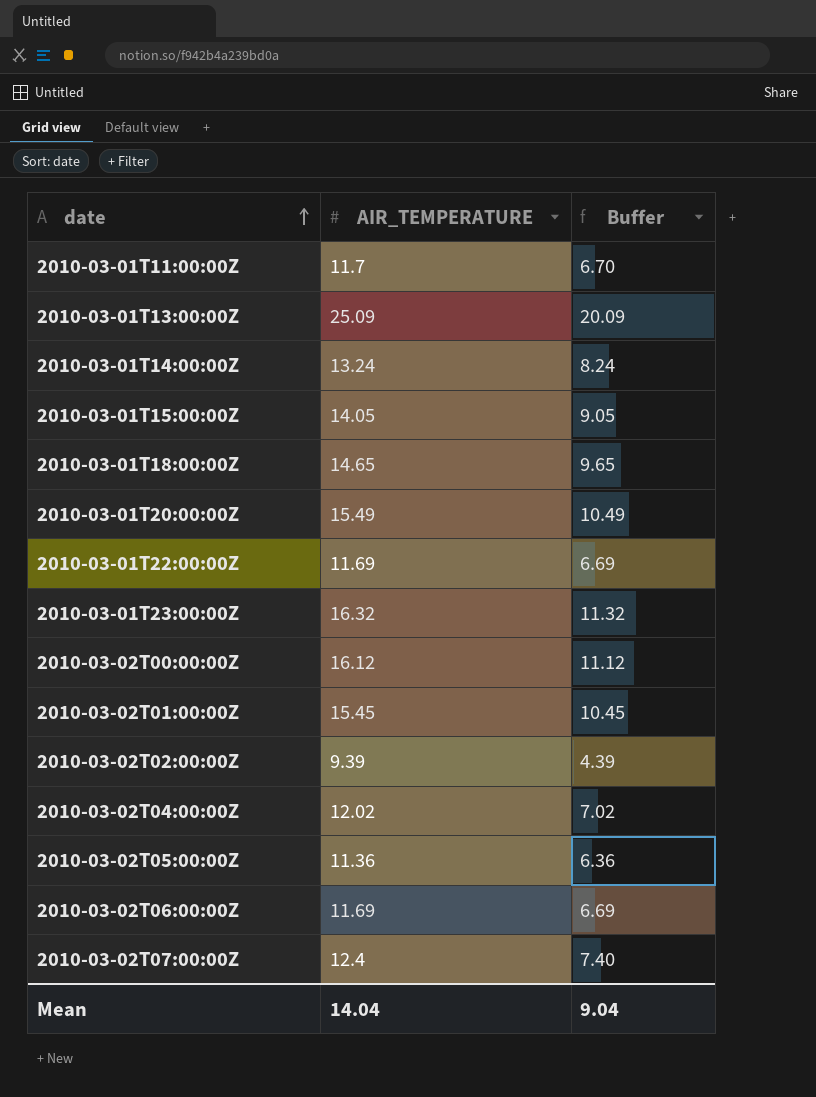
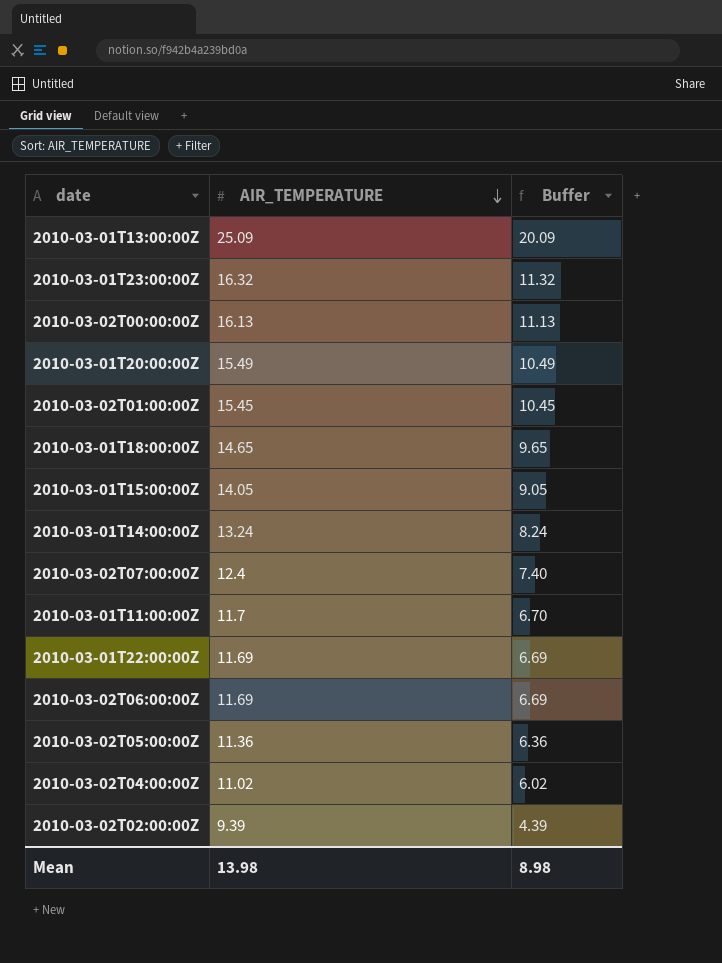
row order: date ascending -> AIR_TEMPERATURE descending
2010-03-02T00:00:00Z | AIR_TEMPERATURE: 16.12 -> 16.13
2010-03-02T00:00:00Z | Buffer: 11.12 -> 11.13
2010-03-02T04:00:00Z | AIR_TEMPERATURE: 12.02 -> 11.02
2010-03-02T04:00:00Z | Buffer: 7.02 -> 6.02
Mean | AIR_TEMPERATURE: 14.04 -> 13.98
Mean | Buffer: 9.04 -> 8.98

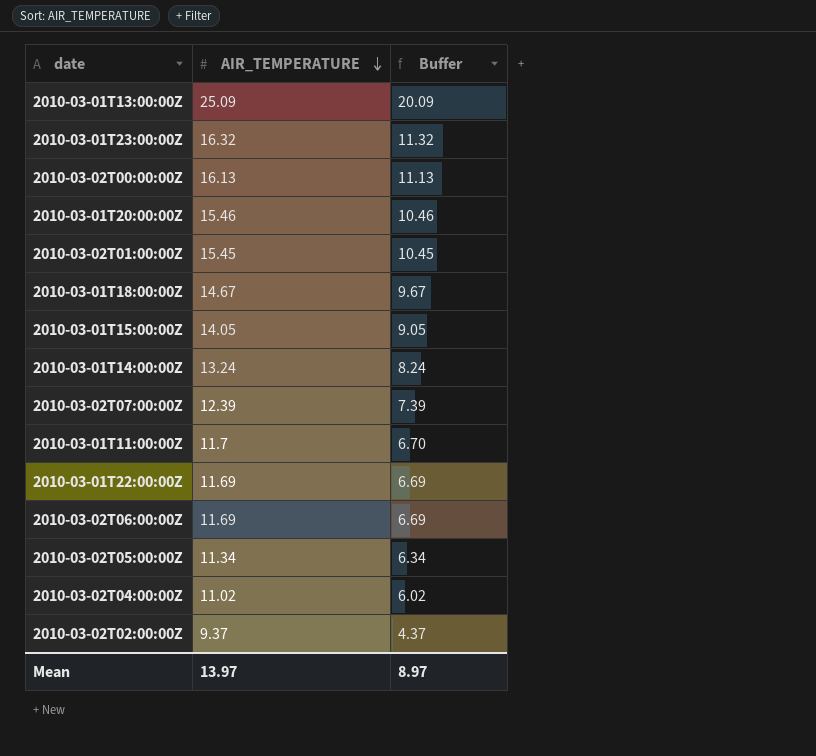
2010-03-01T20:00:00Z | AIR_TEMPERATURE: 15.49 -> 15.46
2010-03-01T20:00:00Z | Buffer: 10.49 -> 10.46
2010-03-01T18:00:00Z | AIR_TEMPERATURE: 14.65 -> 14.67
2010-03-01T18:00:00Z | Buffer: 9.65 -> 9.67
2010-03-02T07:00:00Z | AIR_TEMPERATURE: 12.4 -> 12.39
2010-03-02T07:00:00Z | Buffer: 7.40 -> 7.39
2010-03-02T05:00:00Z | AIR_TEMPERATURE: 11.36 -> 11.34
2010-03-02T05:00:00Z | Buffer: 6.36 -> 6.34
2010-03-02T02:00:00Z | AIR_TEMPERATURE: 9.39 -> 9.37
2010-03-02T02:00:00Z | Buffer: 4.39 -> 4.37
Mean | AIR_TEMPERATURE: 13.98 -> 13.97
Mean | Buffer: 8.98 -> 8.97

